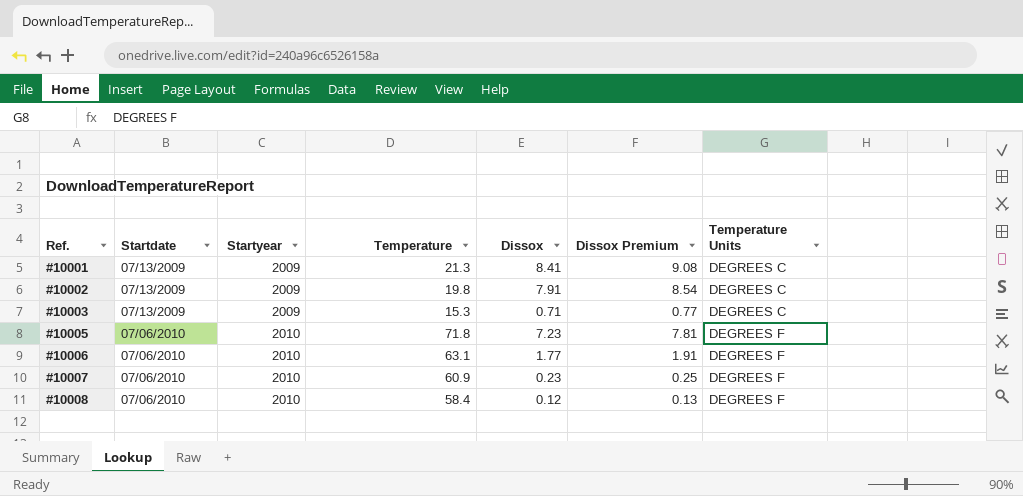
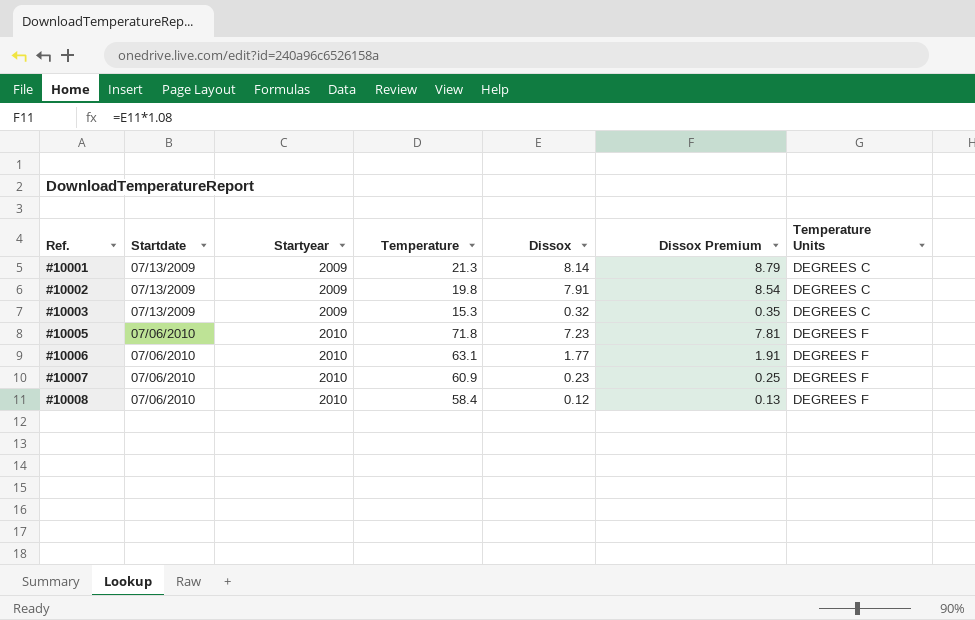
#10001 | Dissox: 8.41 -> 8.14
#10001 | Dissox Premium: 9.08 -> 8.79
#10003 | Dissox: 0.71 -> 0.32
#10003 | Dissox Premium: 0.77 -> 0.35

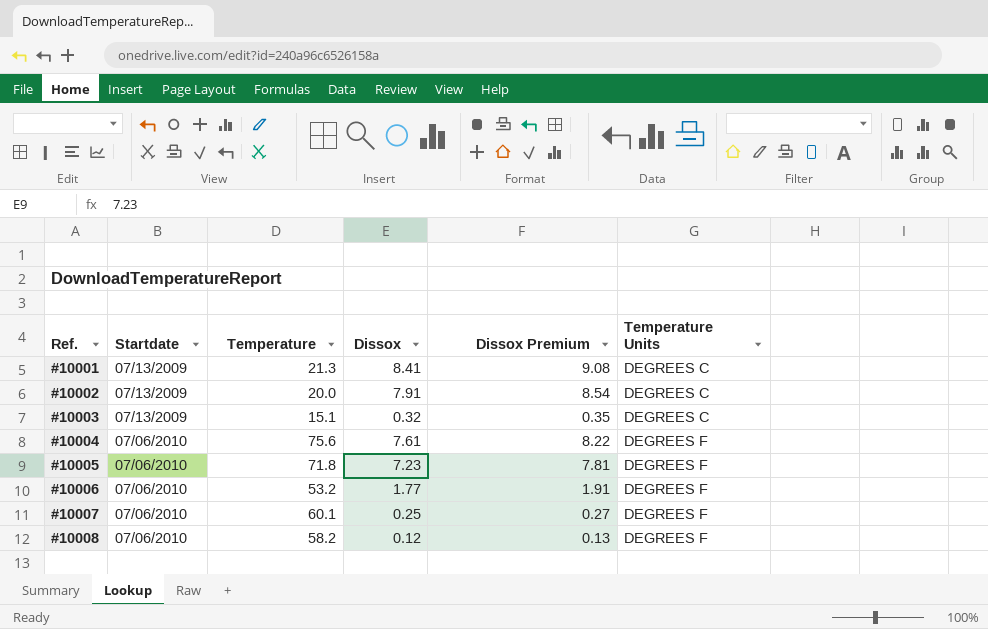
column Startyear | position: 3 -> none
#10001 | Dissox: 8.14 -> 8.41
#10001 | Dissox Premium: 8.79 -> 9.08
#10002 | Temperature: 19.8 -> 20.0
#10003 | Temperature: 15.3 -> 15.1
row #10004: none -> 07/06/2010 | 75.6 | 7.61 | 8.22 | DEGREES F
#10006 | Temperature: 63.1 -> 53.2
#10007 | Temperature: 60.9 -> 60.1
#10007 | Dissox: 0.23 -> 0.25
#10007 | Dissox Premium: 0.25 -> 0.27
#10008 | Temperature: 58.4 -> 58.2

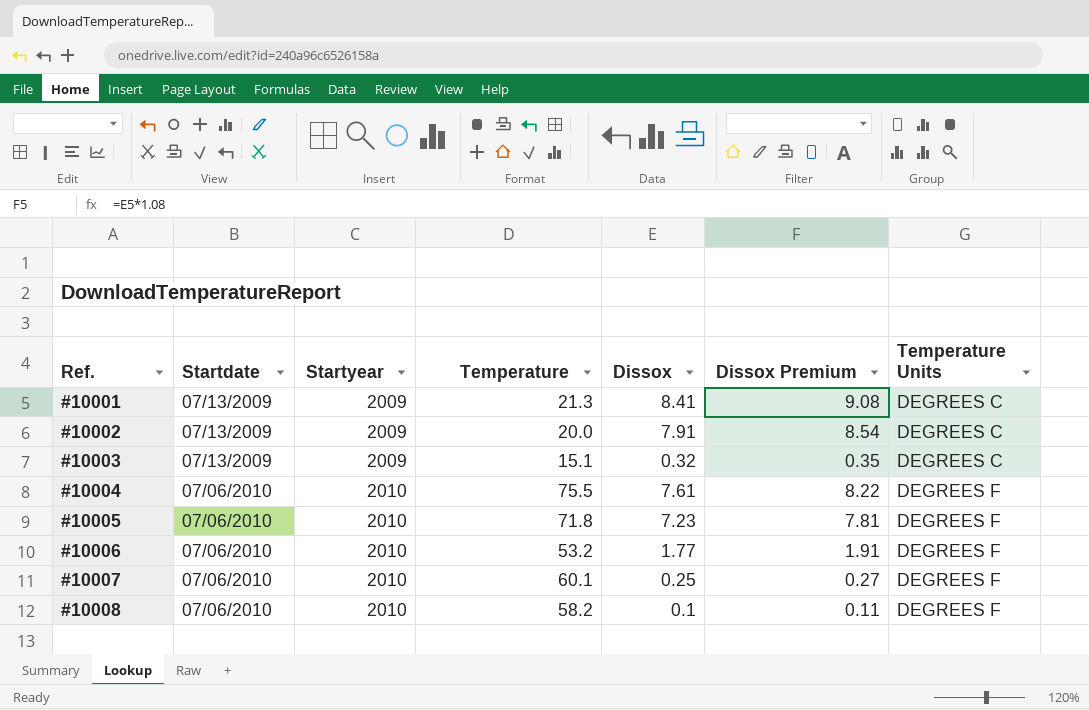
column Startyear | position: none -> 3
#10004 | Temperature: 75.6 -> 75.5
#10008 | Dissox: 0.12 -> 0.1
#10008 | Dissox Premium: 0.13 -> 0.11

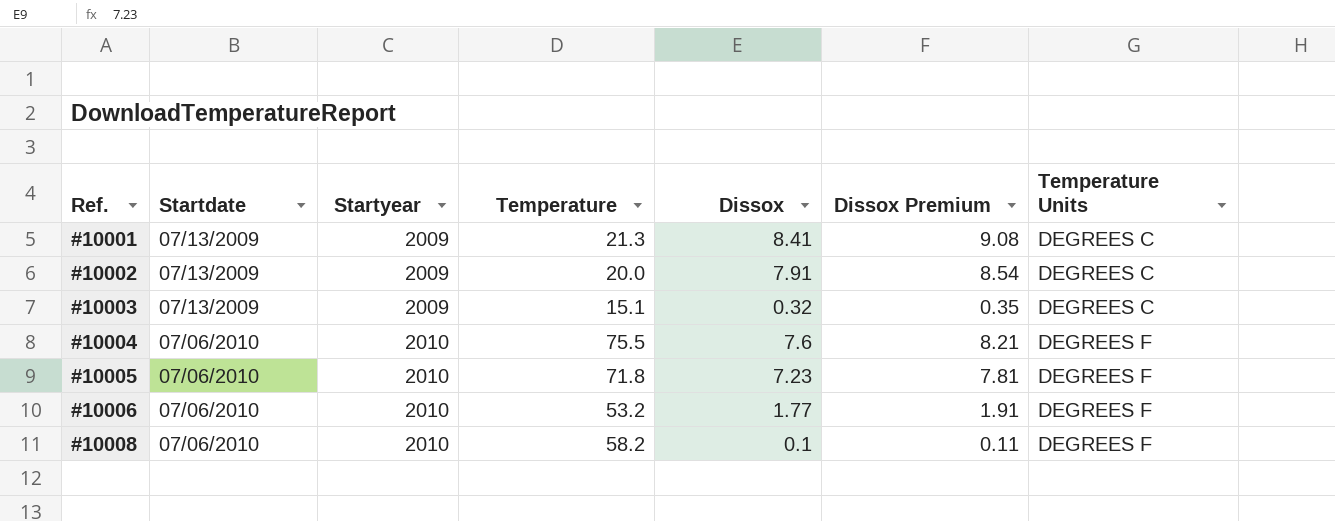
row #10007: 07/06/2010 | 2010 | 60.1 | 0.25 | 0.27 | DEGREES F -> none
#10004 | Dissox: 7.61 -> 7.6
#10004 | Dissox Premium: 8.22 -> 8.21

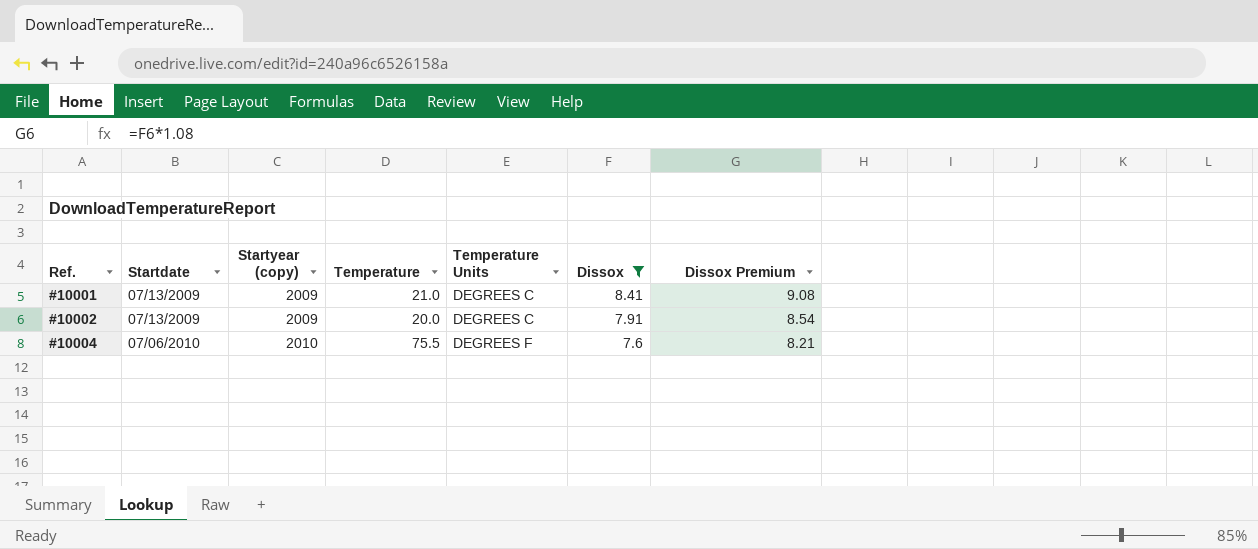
filter: none -> Dissox >= 7.6
column name: Startyear -> Startyear (copy)
column Temperature Units | position: 7 -> 5
#10001 | Temperature: 21.3 -> 21.0

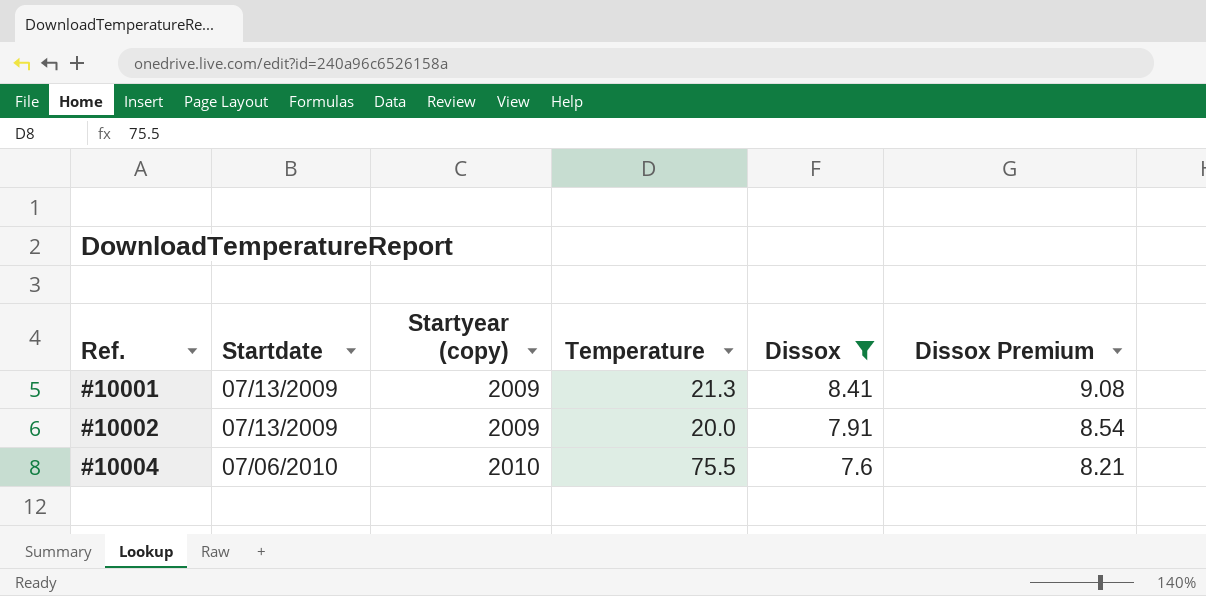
column Temperature Units | position: 5 -> none
#10001 | Temperature: 21.0 -> 21.3

